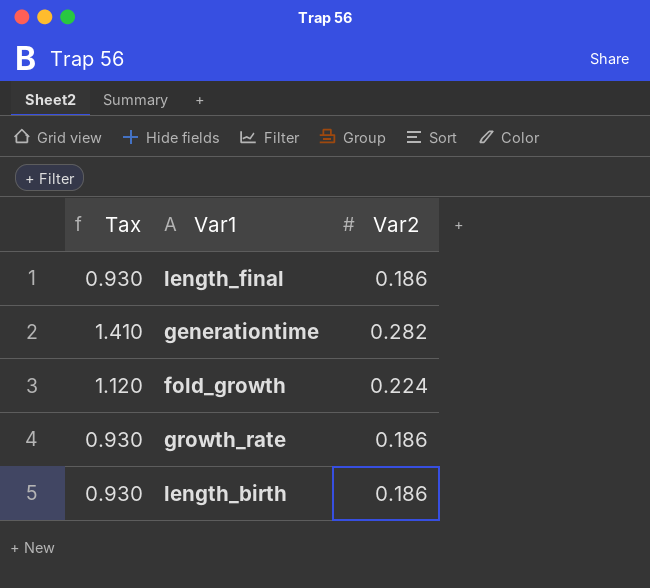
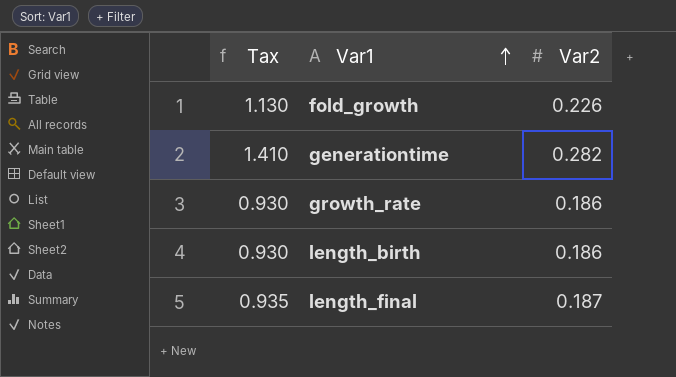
row order: none -> Var1 ascending
fold_growth | Tax: 1.120 -> 1.130
fold_growth | Var2: 0.224 -> 0.226
length_final | Tax: 0.930 -> 0.935
length_final | Var2: 0.186 -> 0.187

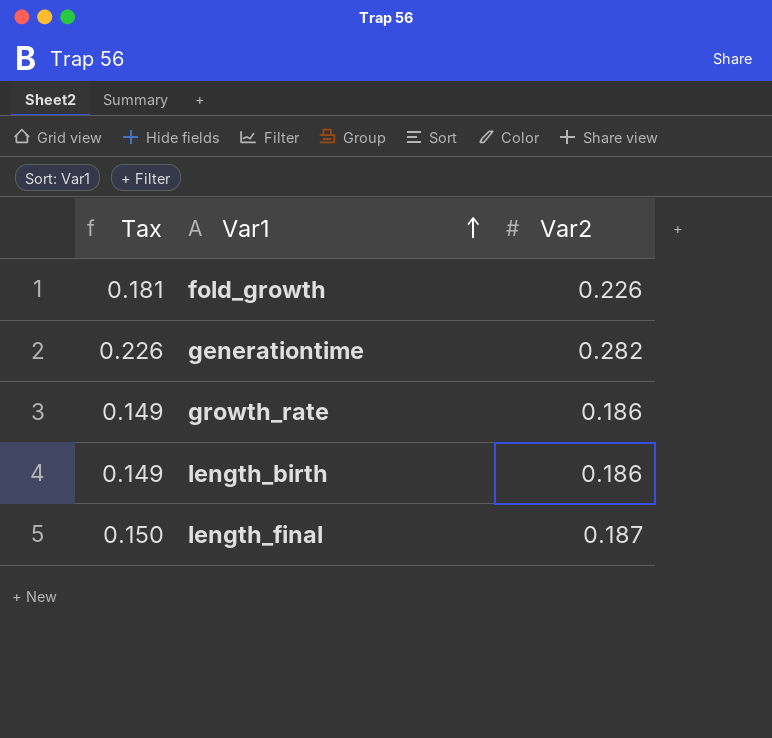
column Tax | formula: [Var2] * 5 -> [Var2] * 0.8

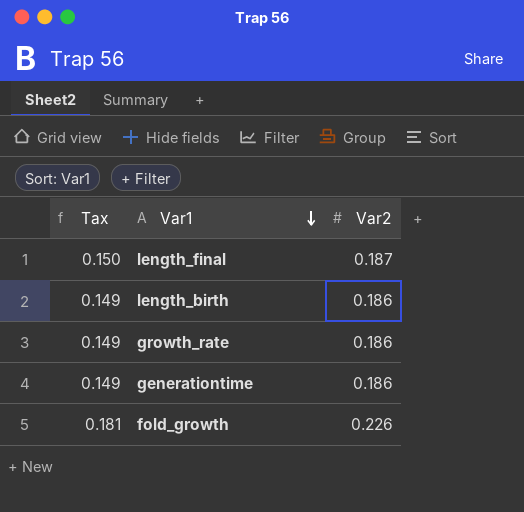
row order: Var1 ascending -> Var1 descending
generationtime | Tax: 0.226 -> 0.149
generationtime | Var2: 0.282 -> 0.186

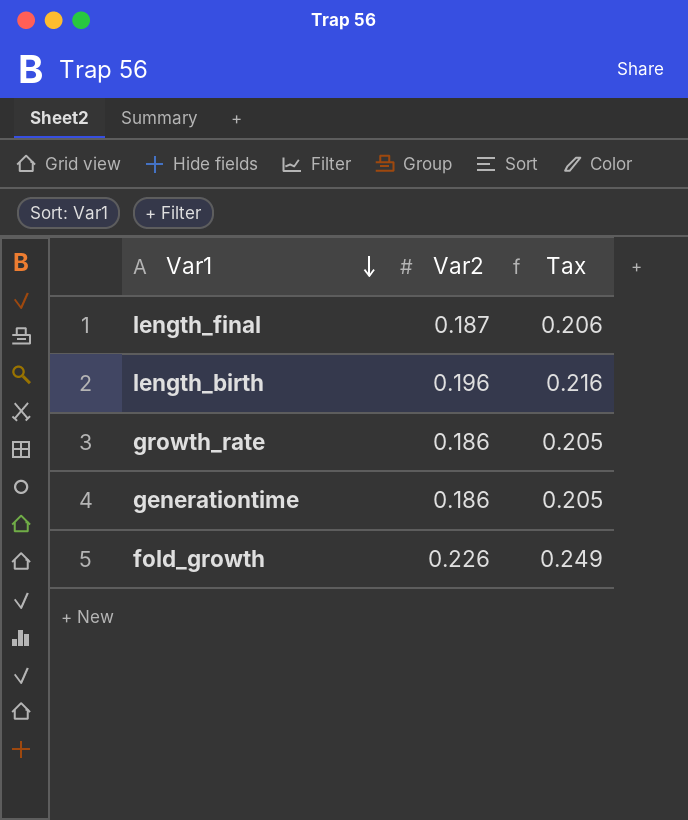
column Tax | formula: [Var2] * 0.8 -> [Var2] * 1.1
column Tax | position: 1 -> 3
length_birth | Var2: 0.186 -> 0.196

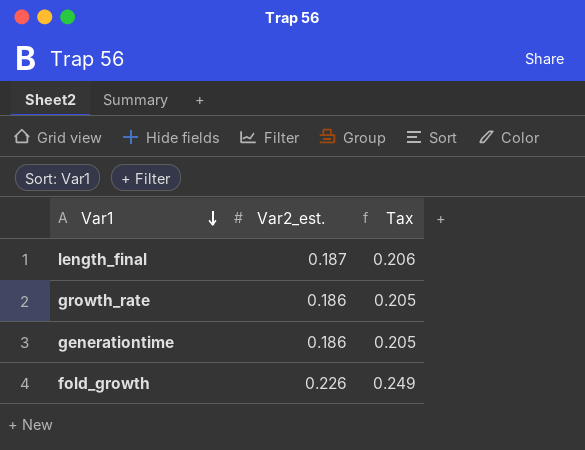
column name: Var2 -> Var2_est.
row length_birth: 0.196 | 0.216 -> none

